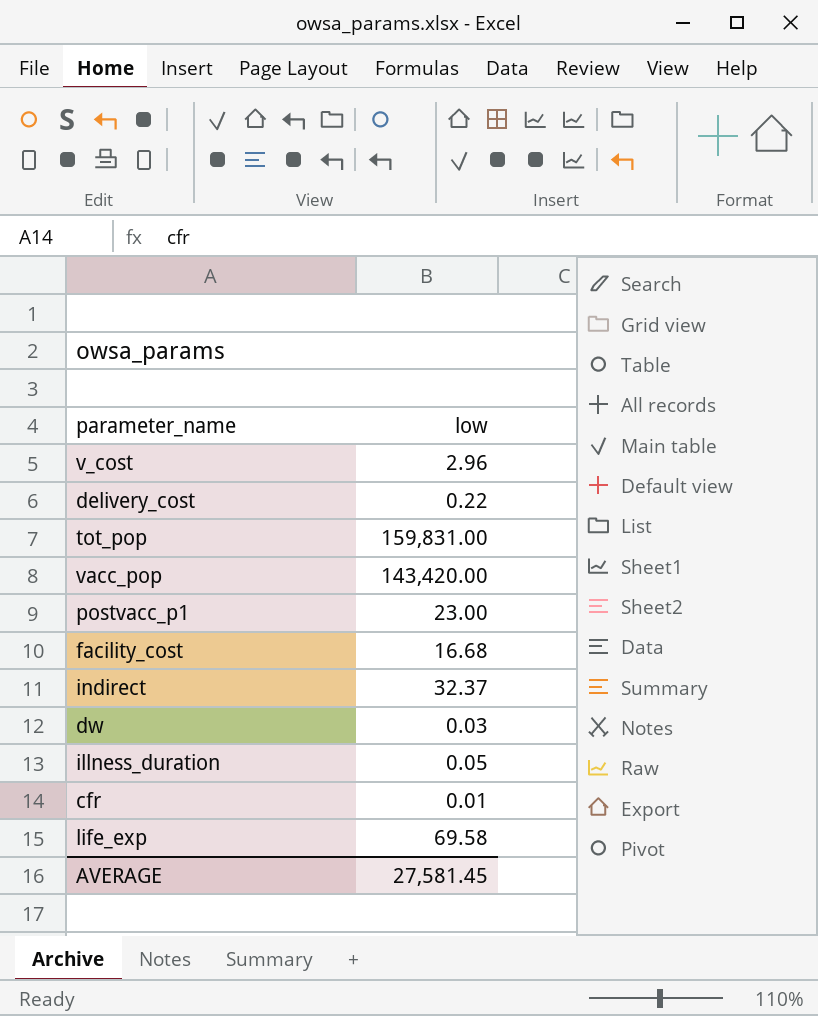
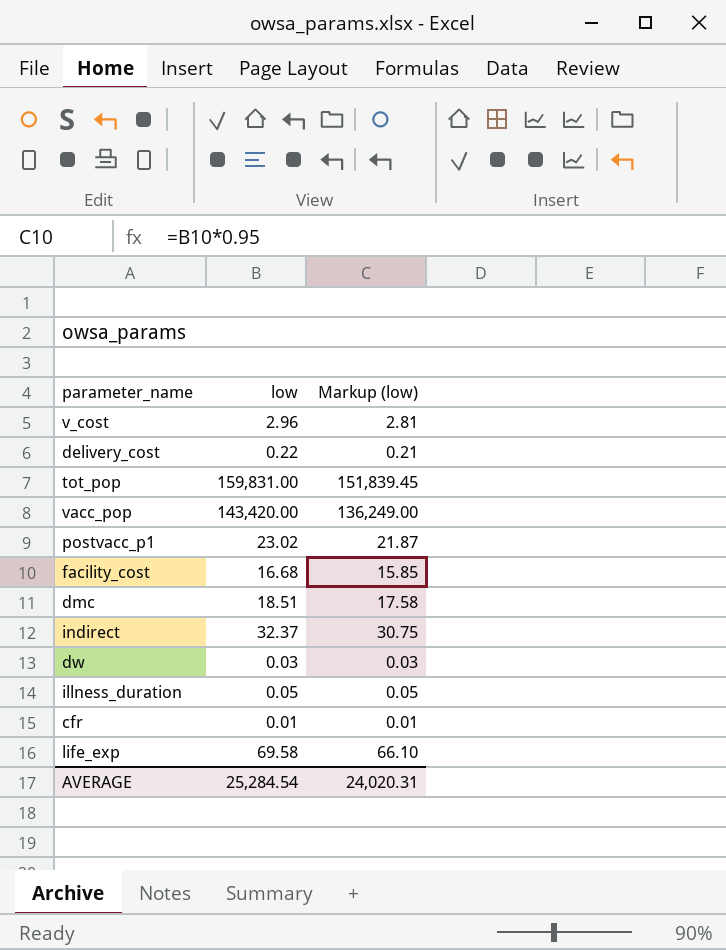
column Markup (low) | formula: none -> [low] * 0.95
postvacc_p1 | low: 23.00 -> 23.02
row dmc: none -> 18.51 | 17.58
AVERAGE | low: 27,581.45 -> 25,284.54

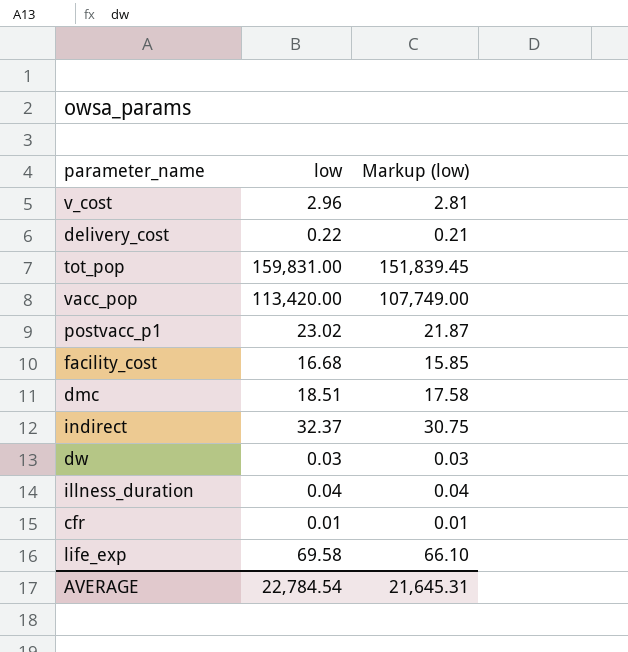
vacc_pop | low: 143,420.00 -> 113,420.00
vacc_pop | Markup (low): 136,249.00 -> 107,749.00
illness_duration | low: 0.05 -> 0.04
illness_duration | Markup (low): 0.05 -> 0.04
AVERAGE | low: 25,284.54 -> 22,784.54
AVERAGE | Markup (low): 24,020.31 -> 21,645.31

